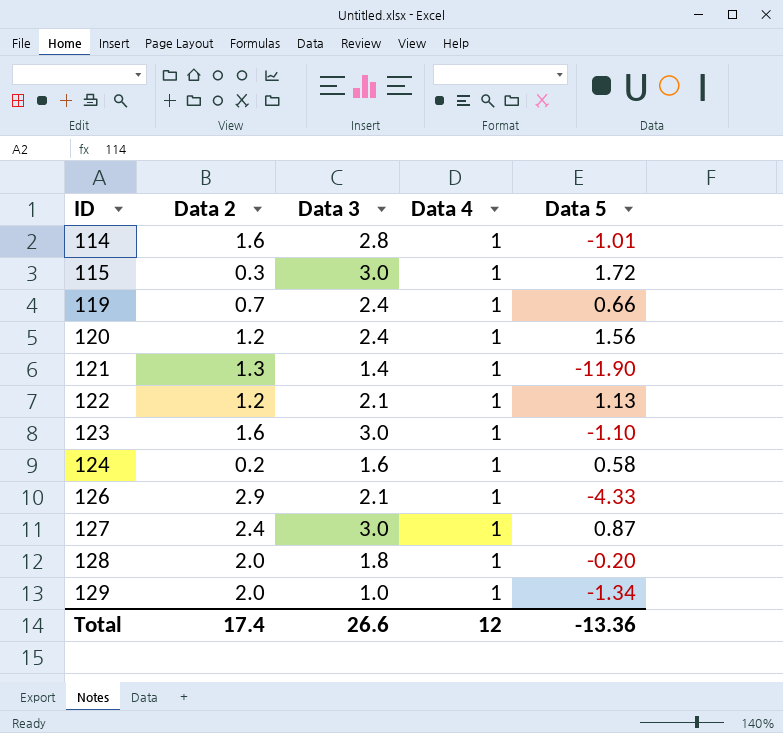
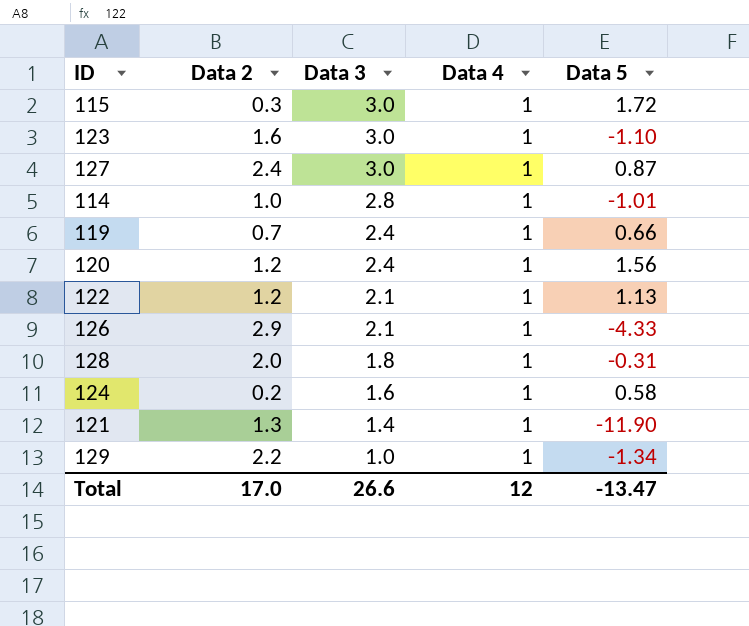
row order: ID ascending -> Data 3 descending
114 | Data 2: 1.6 -> 1.0
128 | Data 5: -0.20 -> -0.31
129 | Data 2: 2.0 -> 2.2
Total | Data 2: 17.4 -> 17.0
Total | Data 5: -13.36 -> -13.47

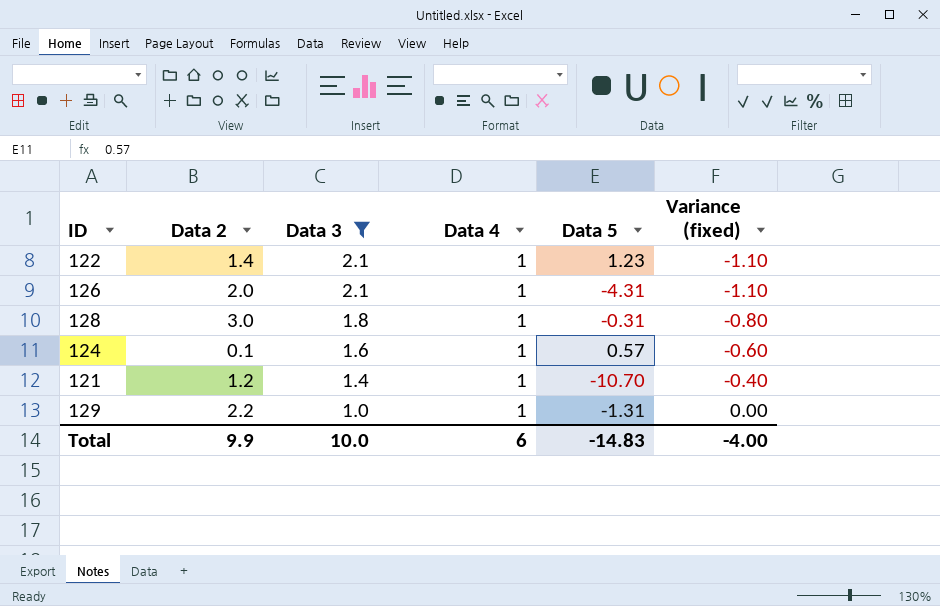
filter: none -> Data 3 <= 2.1
column Variance (fixed) | formula: none -> [Data 4] - [Data 3]
122 | Data 2: 1.2 -> 1.4
122 | Data 5: 1.13 -> 1.23
126 | Data 2: 2.9 -> 2.0
126 | Data 5: -4.33 -> -4.31
128 | Data 2: 2.0 -> 3.0
124 | Data 2: 0.2 -> 0.1
124 | Data 5: 0.58 -> 0.57
121 | Data 2: 1.3 -> 1.2
121 | Data 5: -11.90 -> -10.70
129 | Data 5: -1.34 -> -1.31
Total | Data 2: 17.0 -> 9.9
Total | Data 3: 26.6 -> 10.0
Total | Data 4: 12 -> 6
Total | Data 5: -13.47 -> -14.83

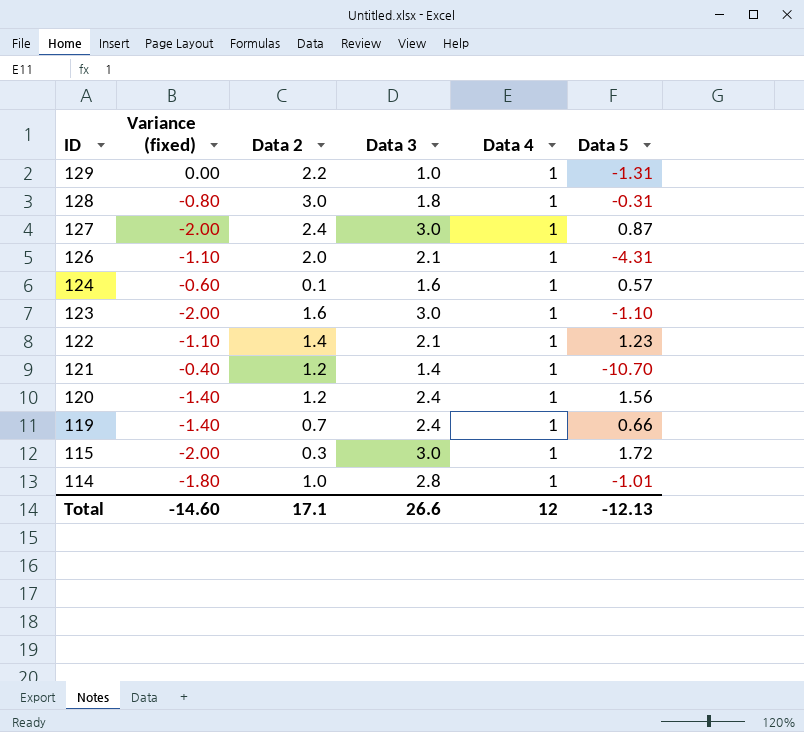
filter: Data 3 <= 2.1 -> none
row order: Data 3 descending -> ID descending
column Variance (fixed) | position: 6 -> 2
Total | Variance (fixed): -4.00 -> -14.60
Total | Data 2: 9.9 -> 17.1
Total | Data 3: 10.0 -> 26.6
Total | Data 4: 6 -> 12
Total | Data 5: -14.83 -> -12.13

